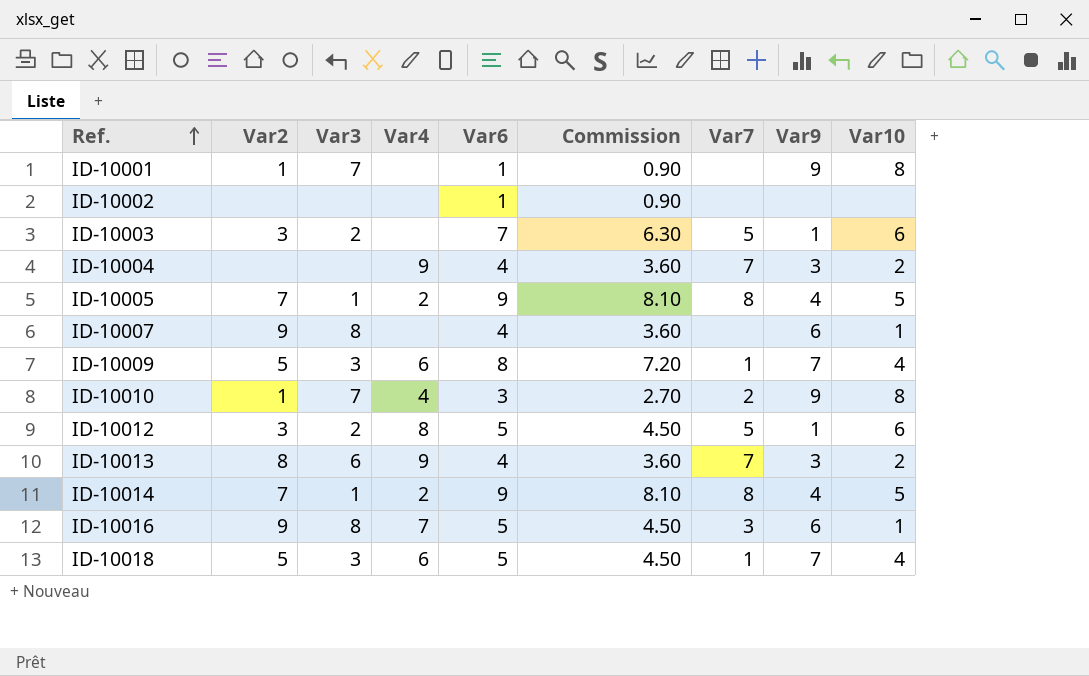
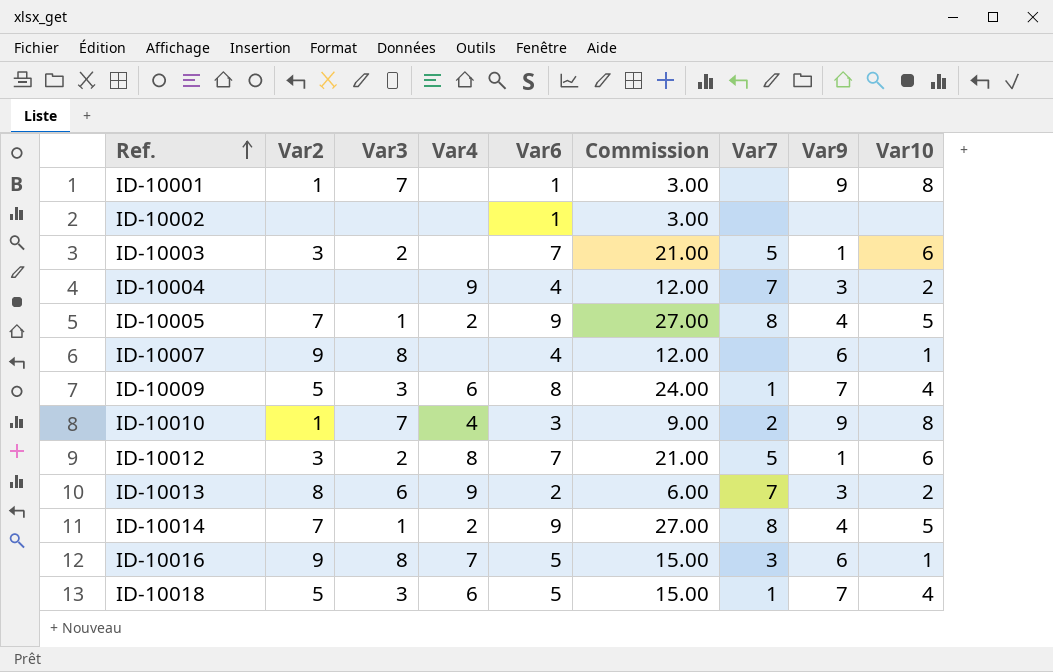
column Commission | formula: [Var6] * 0.9 -> [Var6] * 3
ID-10012 | Var6: 5 -> 7
ID-10013 | Var6: 4 -> 2

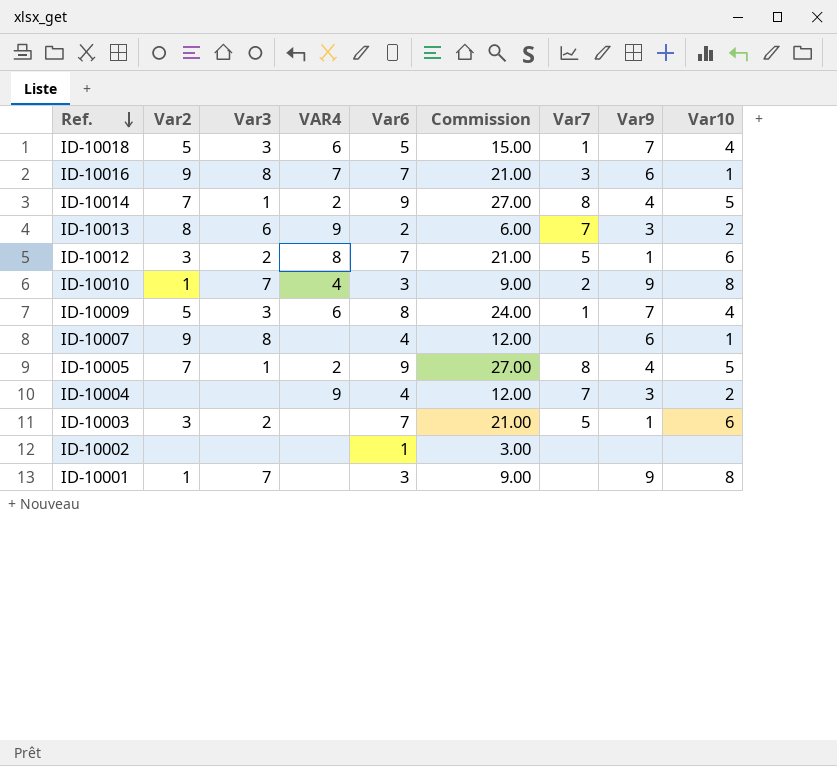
row order: Ref. ascending -> Ref. descending
column name: Var4 -> VAR4
ID-10016 | Var6: 5 -> 7
ID-10016 | Commission: 15.00 -> 21.00
ID-10001 | Var6: 1 -> 3
ID-10001 | Commission: 3.00 -> 9.00

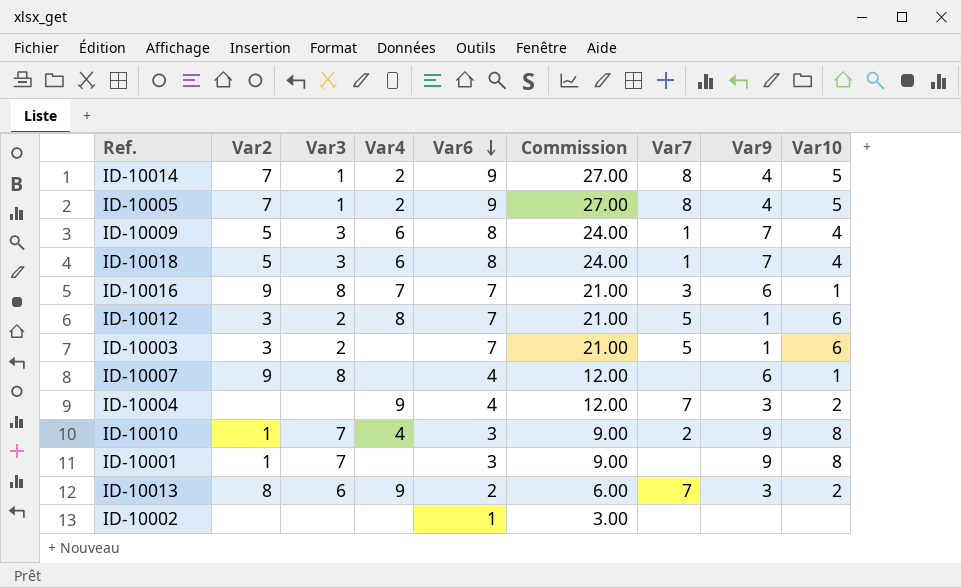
row order: Ref. descending -> Var6 descending
column name: VAR4 -> Var4
ID-10018 | Var6: 5 -> 8
ID-10018 | Commission: 15.00 -> 24.00

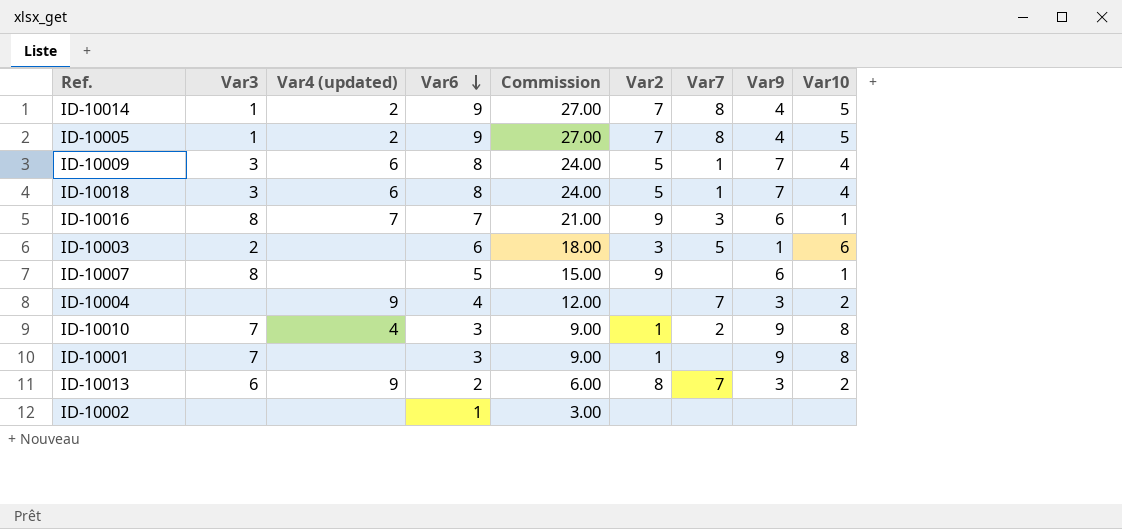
column name: Var4 -> Var4 (updated)
column Var2 | position: 2 -> 6
row ID-10012: 3 | 2 | 8 | 7 | 21.00 | 5 | 1 | 6 -> none
ID-10003 | Var6: 7 -> 6
ID-10003 | Commission: 21.00 -> 18.00
ID-10007 | Var6: 4 -> 5
ID-10007 | Commission: 12.00 -> 15.00

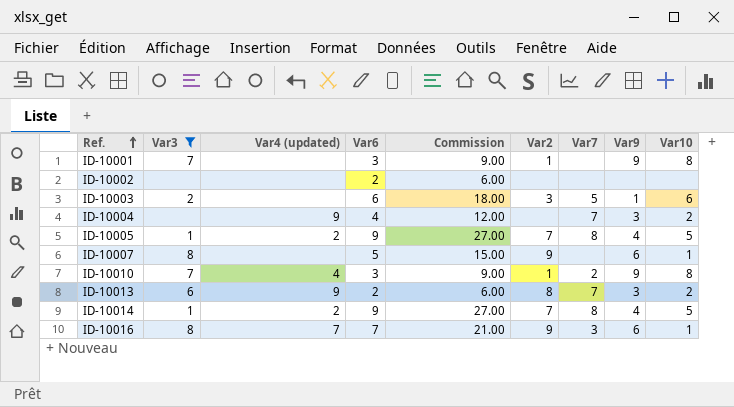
filter: none -> Var3 != 3
row order: Var6 descending -> Ref. ascending
ID-10002 | Var6: 1 -> 2
ID-10002 | Commission: 3.00 -> 6.00

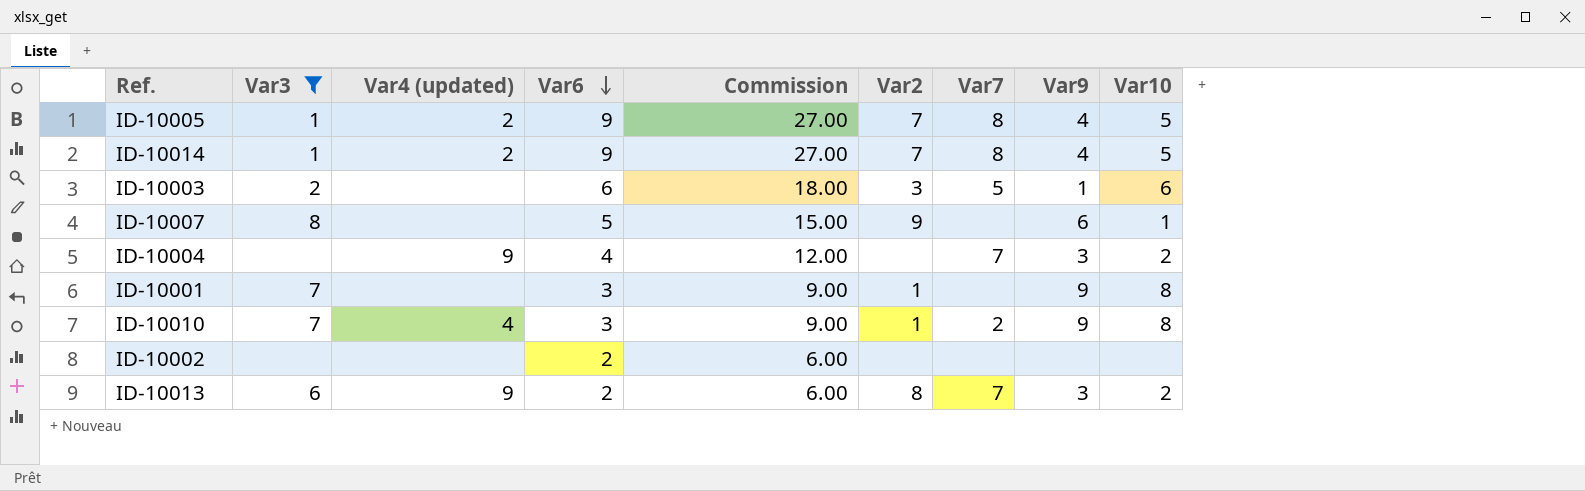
row order: Ref. ascending -> Var6 descending
row ID-10016: 8 | 7 | 7 | 21.00 | 9 | 3 | 6 | 1 -> none

